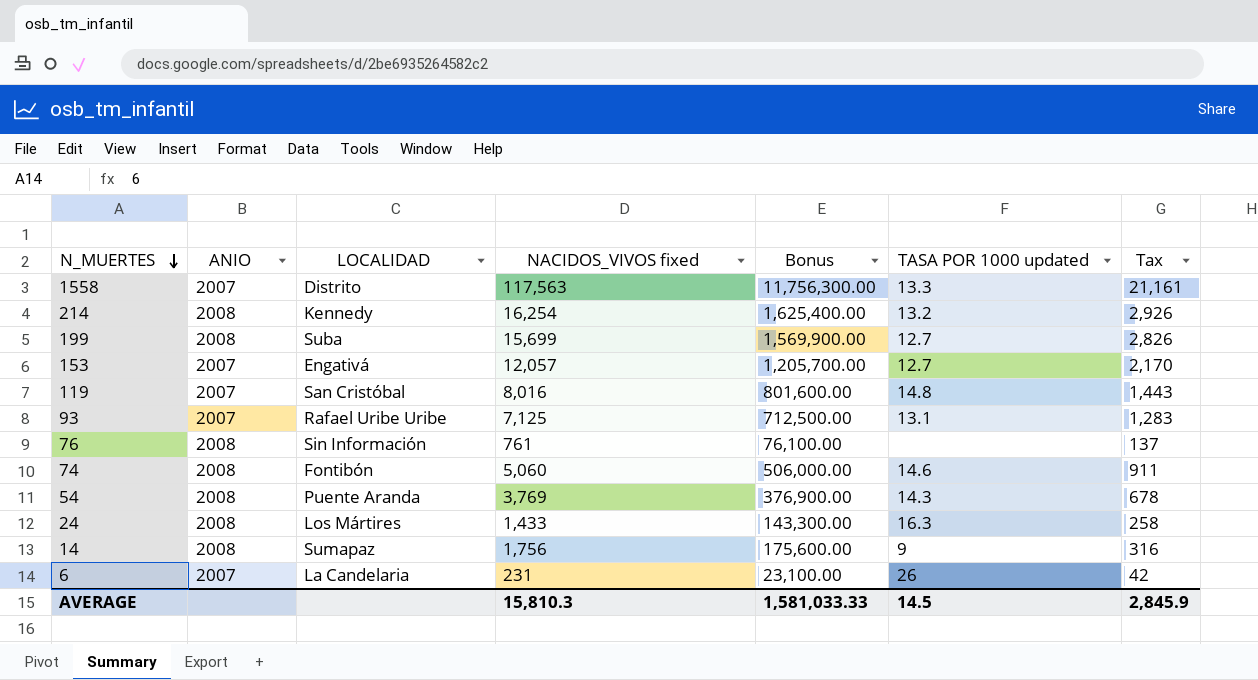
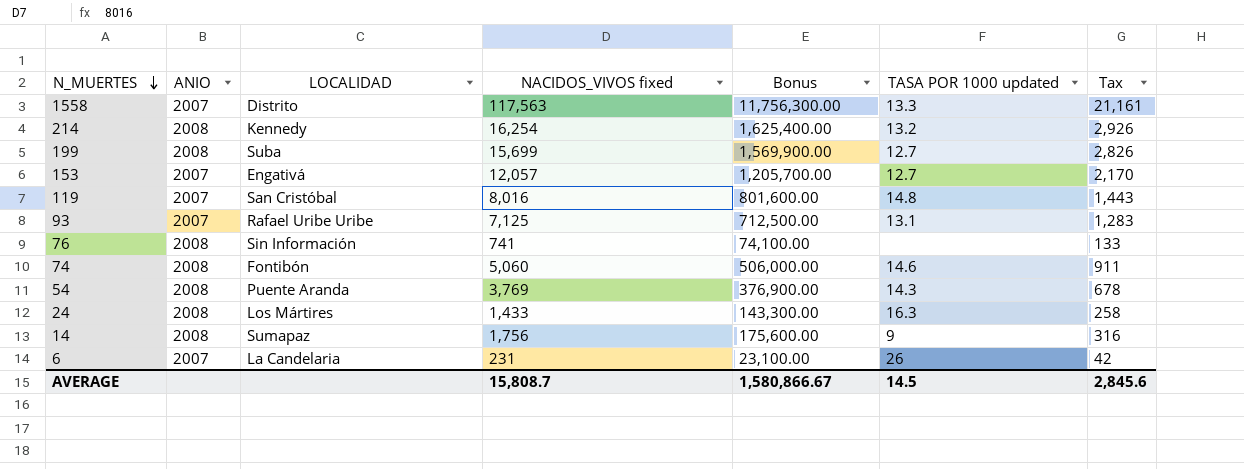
76 | NACIDOS_VIVOS fixed: 761 -> 741
76 | Bonus: 76,100.00 -> 74,100.00
76 | Tax: 137 -> 133
AVERAGE | NACIDOS_VIVOS fixed: 15,810.3 -> 15,808.7
AVERAGE | Bonus: 1,581,033.33 -> 1,580,866.67
AVERAGE | Tax: 2,845.9 -> 2,845.6

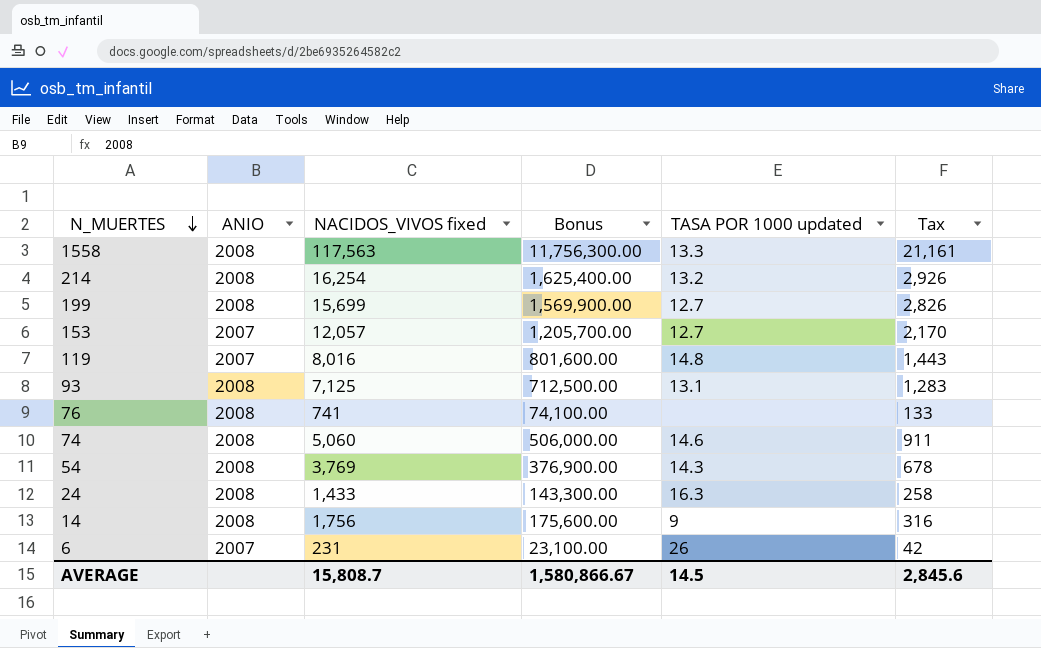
column LOCALIDAD | position: 3 -> none
1558 | ANIO: 2007 -> 2008
93 | ANIO: 2007 -> 2008

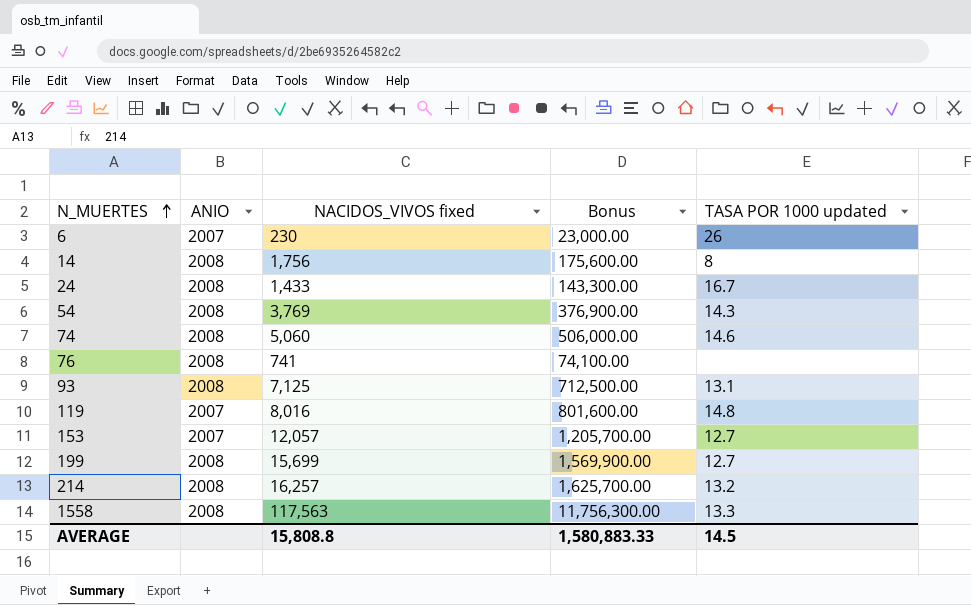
row order: N_MUERTES descending -> N_MUERTES ascending
column Tax | formula: [NACIDOS_VIVOS fixed] * 0.18 -> none
6 | NACIDOS_VIVOS fixed: 231 -> 230
6 | Bonus: 23,100.00 -> 23,000.00
14 | TASA POR 1000 updated: 9 -> 8
24 | TASA POR 1000 updated: 16.3 -> 16.7
214 | NACIDOS_VIVOS fixed: 16,254 -> 16,257
214 | Bonus: 1,625,400.00 -> 1,625,700.00
AVERAGE | NACIDOS_VIVOS fixed: 15,808.7 -> 15,808.8
AVERAGE | Bonus: 1,580,866.67 -> 1,580,883.33

